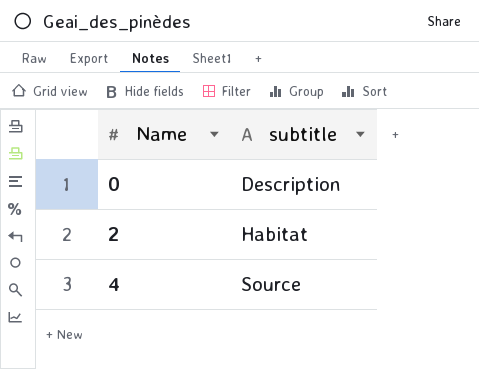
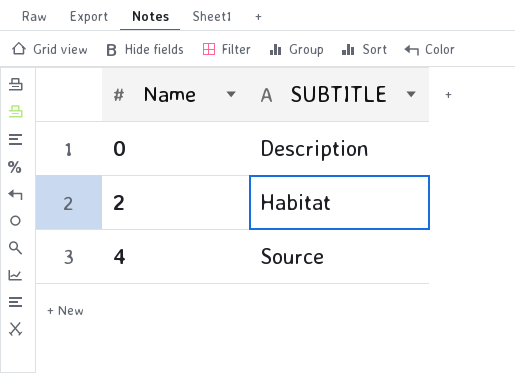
column name: subtitle -> SUBTITLE

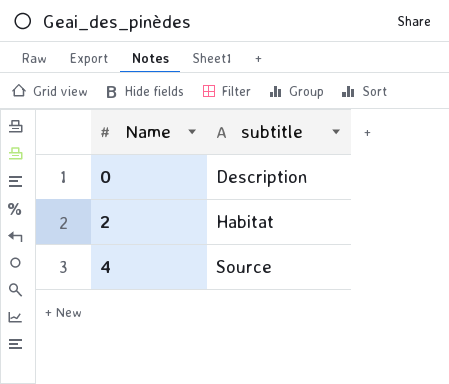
column name: SUBTITLE -> subtitle

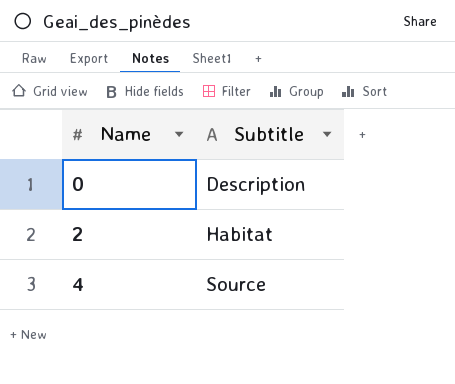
column name: subtitle -> Subtitle

